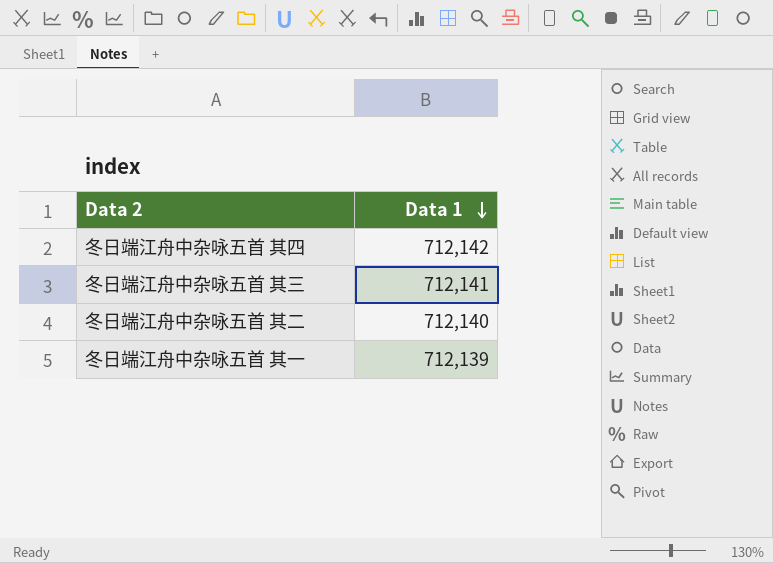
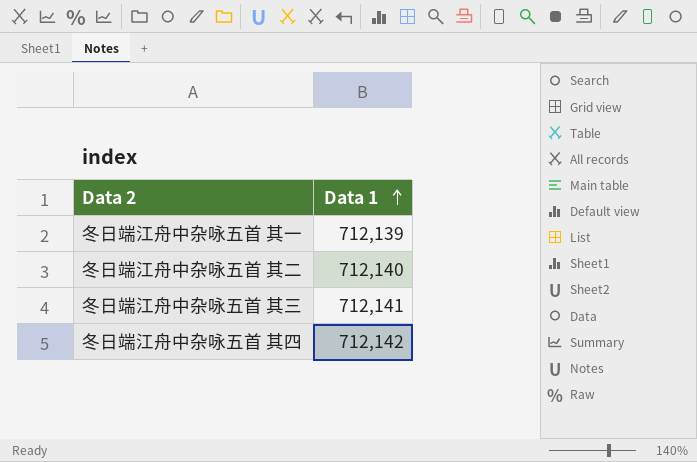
row order: Data 1 descending -> Data 1 ascending

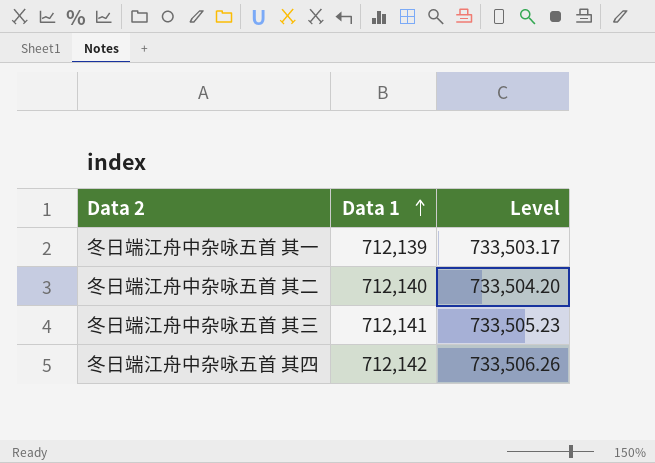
column Level | formula: none -> [Data 1] * 1.03

